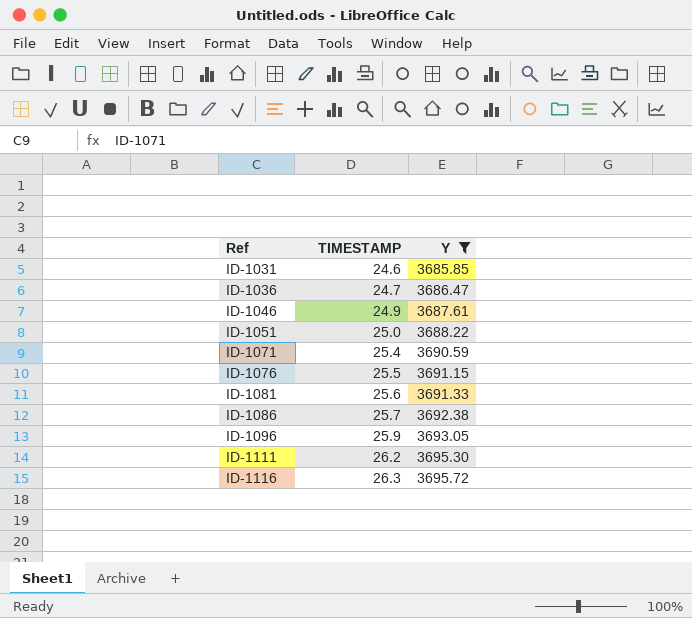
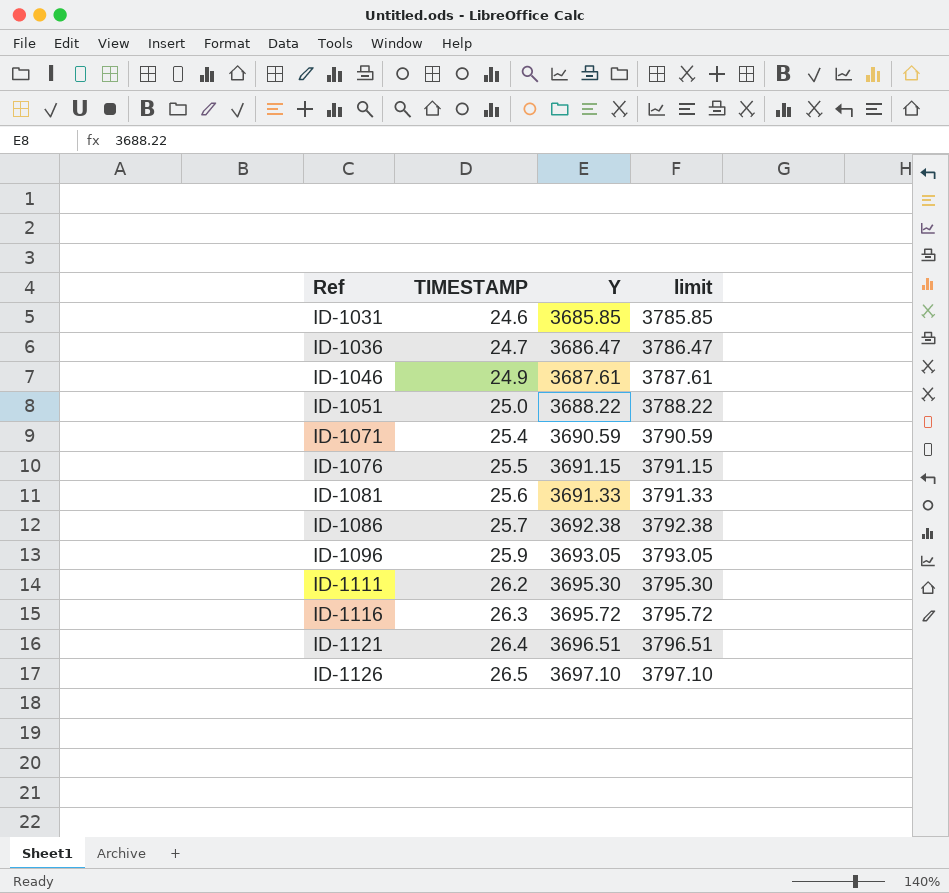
filter: Y <= 3695.72 -> none
column limit | formula: none -> [Y] + 100

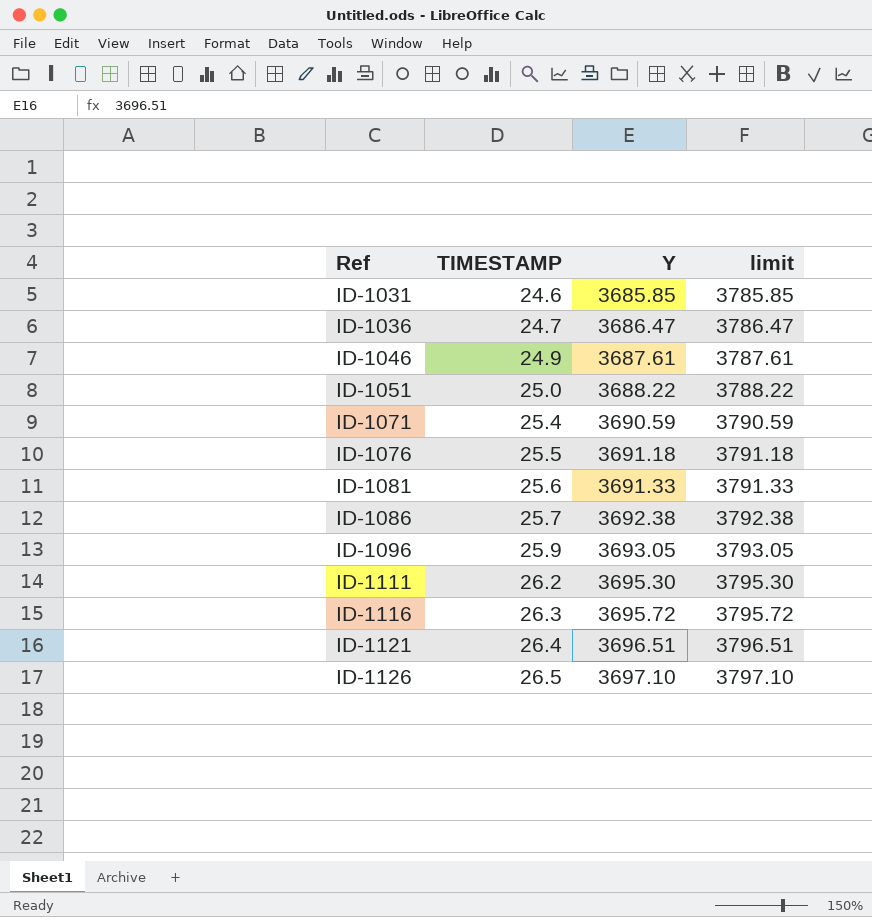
ID-1076 | Y: 3691.15 -> 3691.18
ID-1076 | limit: 3791.15 -> 3791.18

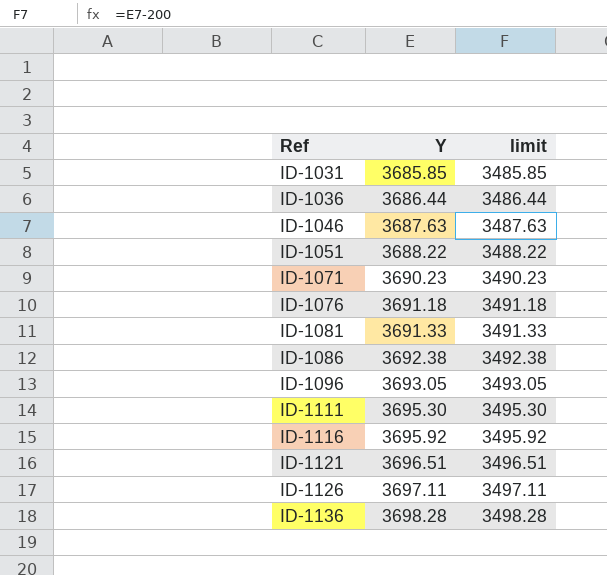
column TIMESTAMP | position: 2 -> none
column limit | formula: [Y] + 100 -> [Y] - 200
ID-1036 | Y: 3686.47 -> 3686.44
ID-1046 | Y: 3687.61 -> 3687.63
ID-1071 | Y: 3690.59 -> 3690.23
ID-1116 | Y: 3695.72 -> 3695.92
ID-1126 | Y: 3697.10 -> 3697.11
row ID-1136: none -> 3698.28 | 3498.28

